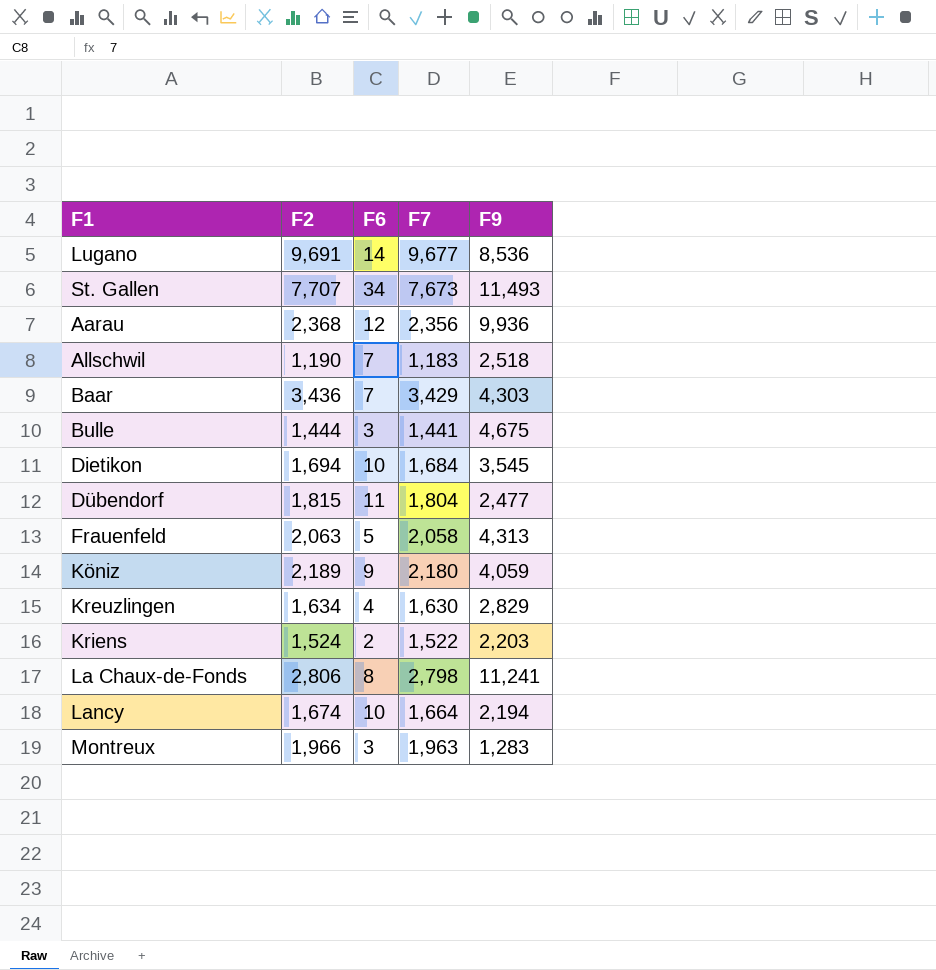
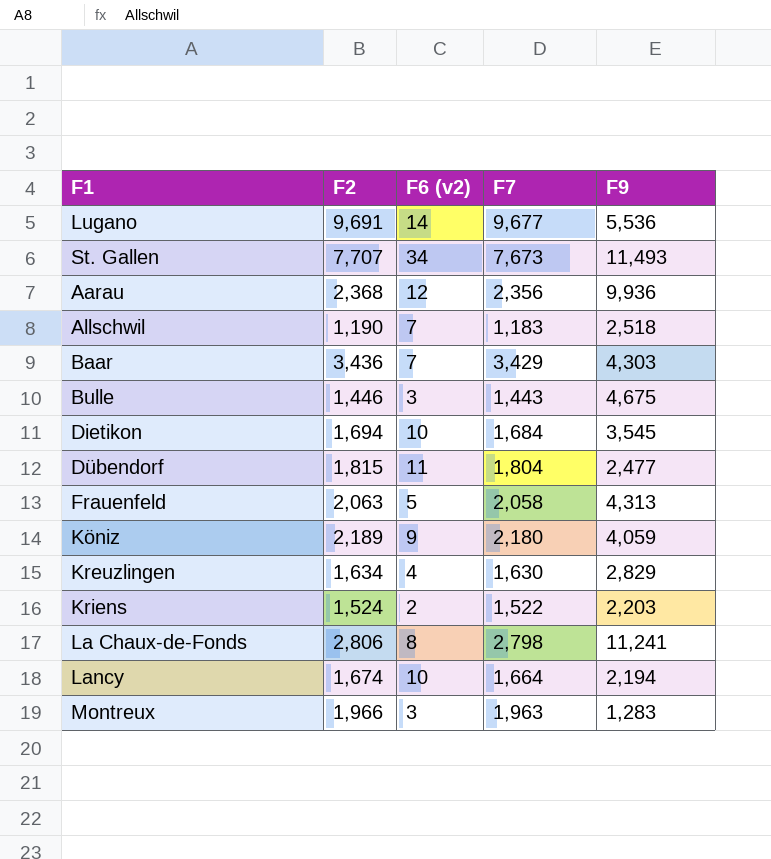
column name: F6 -> F6 (v2)
Lugano | F9: 8,536 -> 5,536
Bulle | F2: 1,444 -> 1,446
Bulle | F7: 1,441 -> 1,443

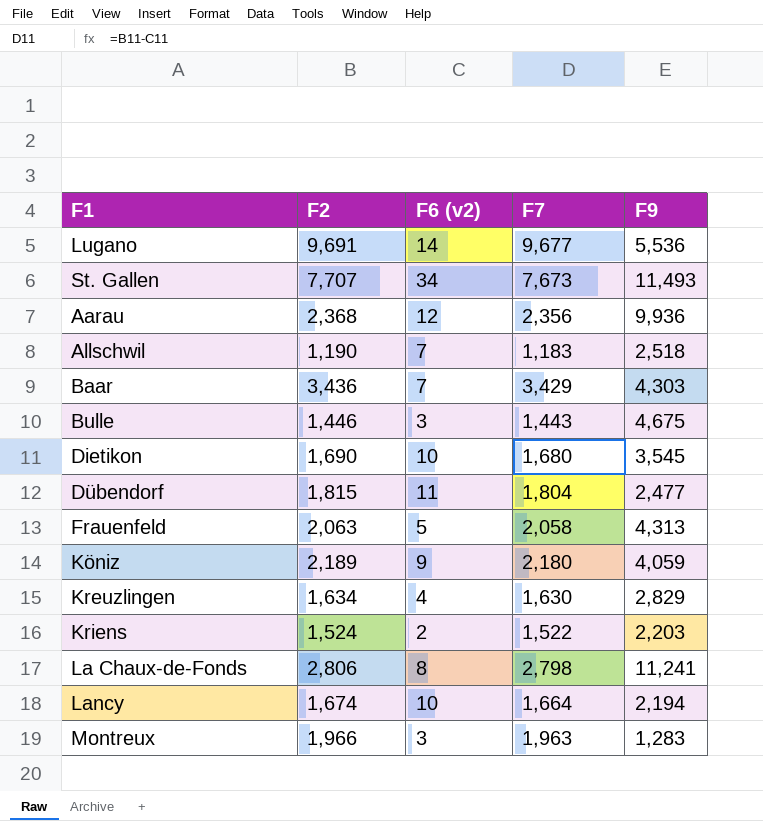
Dietikon | F2: 1,694 -> 1,690
Dietikon | F7: 1,684 -> 1,680

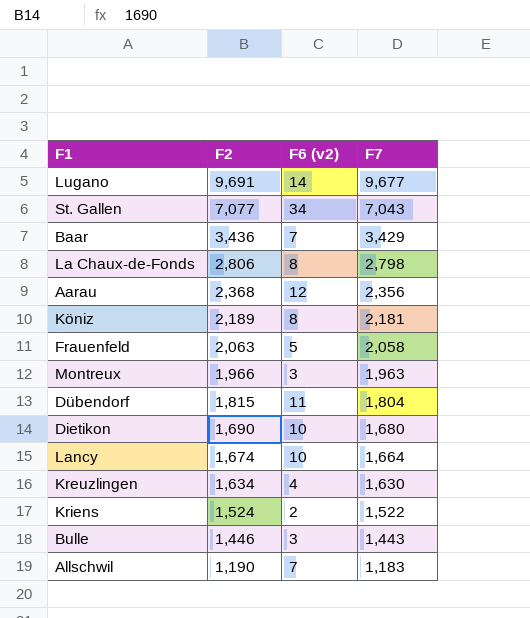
row order: none -> F2 descending
column F9 | position: 5 -> none
St. Gallen | F2: 7,707 -> 7,077
St. Gallen | F7: 7,673 -> 7,043
Köniz | F6 (v2): 9 -> 8
Köniz | F7: 2,180 -> 2,181

